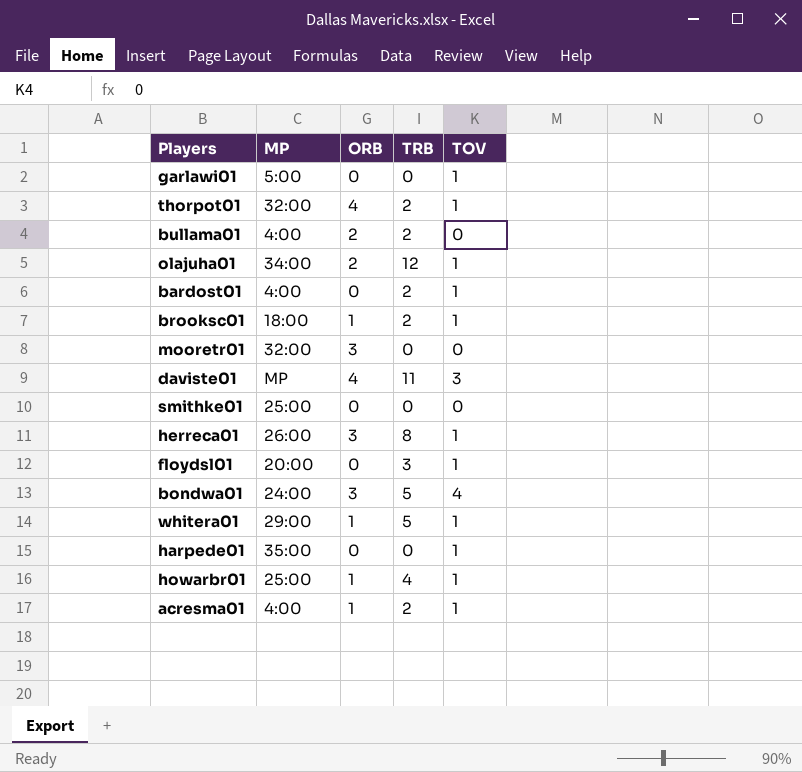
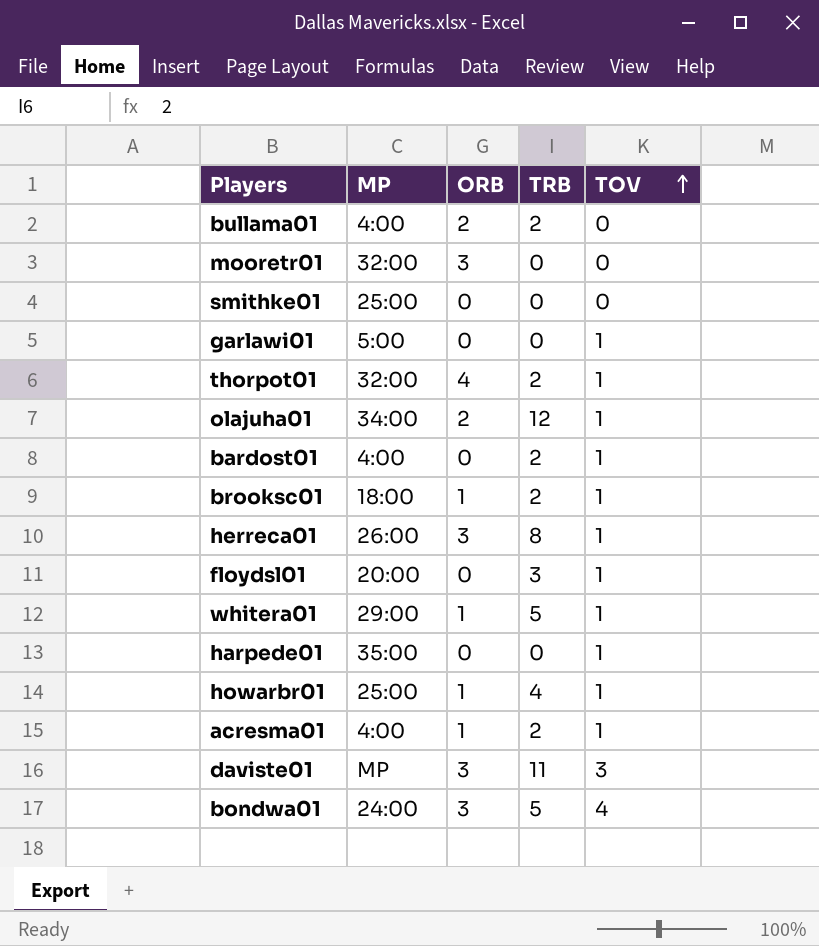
row order: none -> TOV ascending
daviste01 | ORB: 4 -> 3

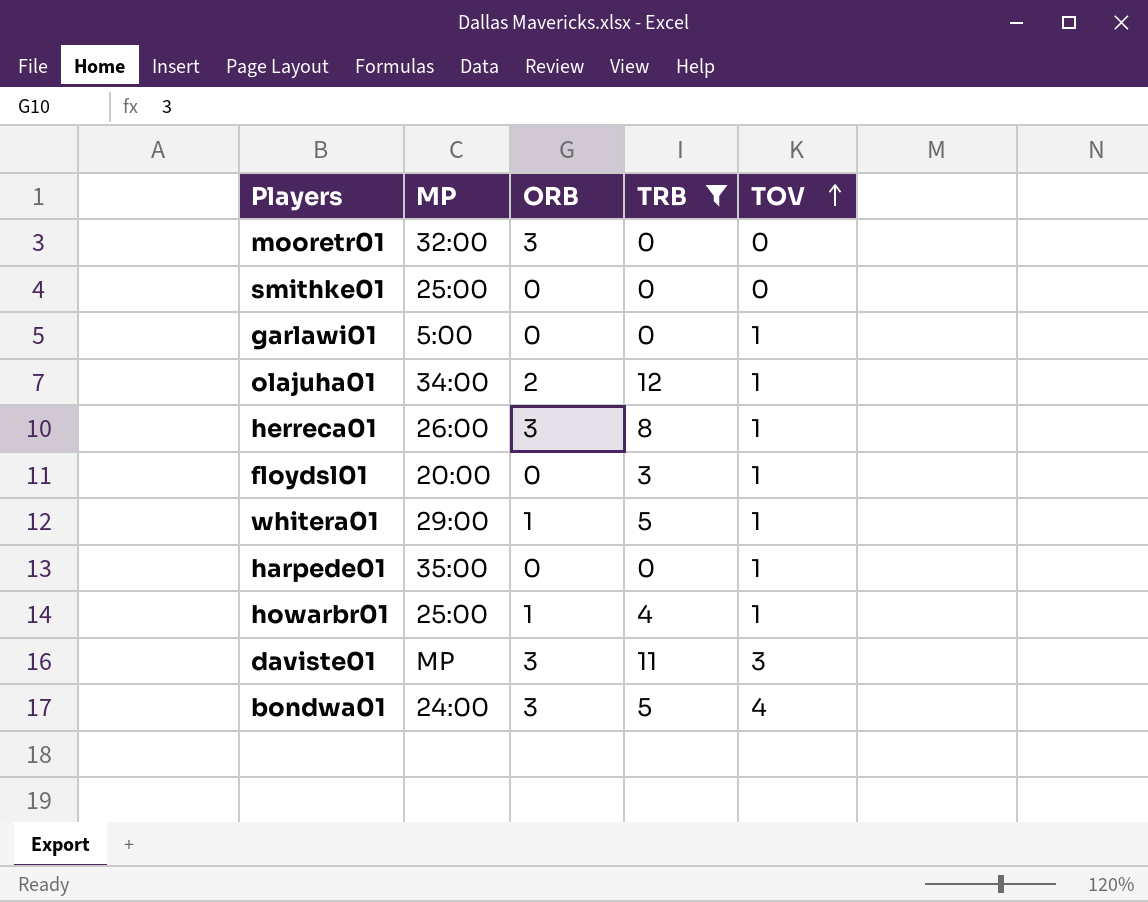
filter: none -> TRB != 2

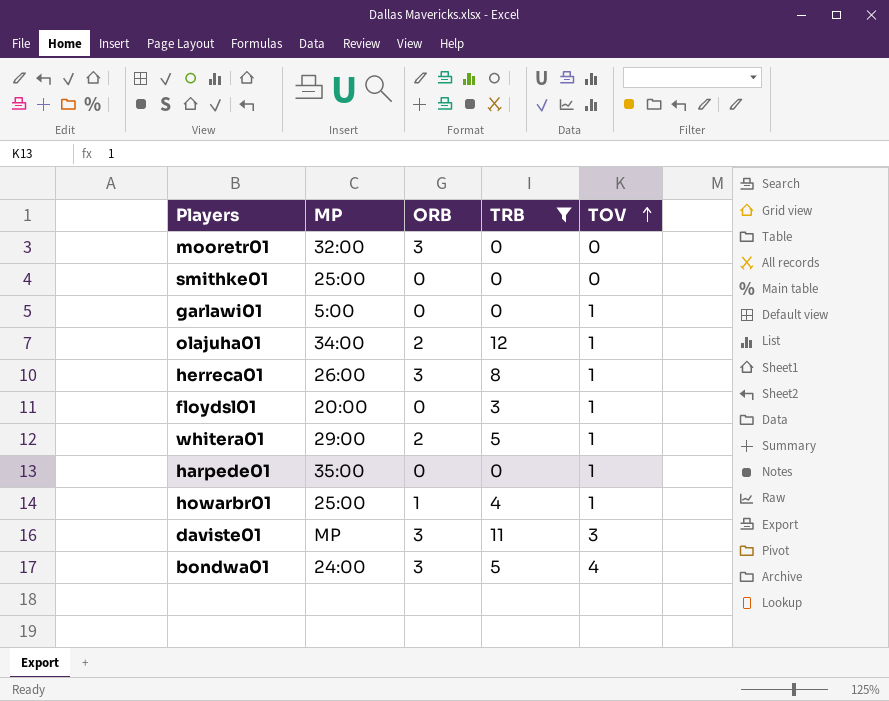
whitera01 | ORB: 1 -> 2

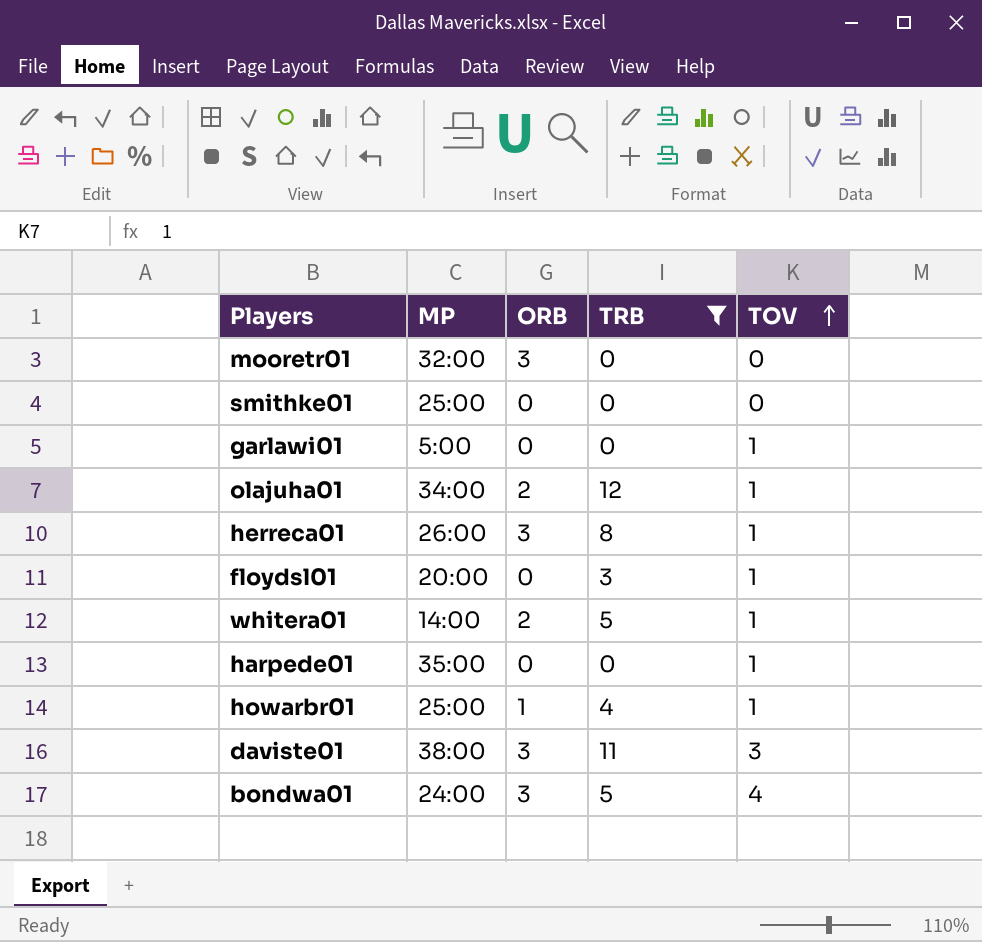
whitera01 | MP: 29:00 -> 14:00
daviste01 | MP: MP -> 38:00

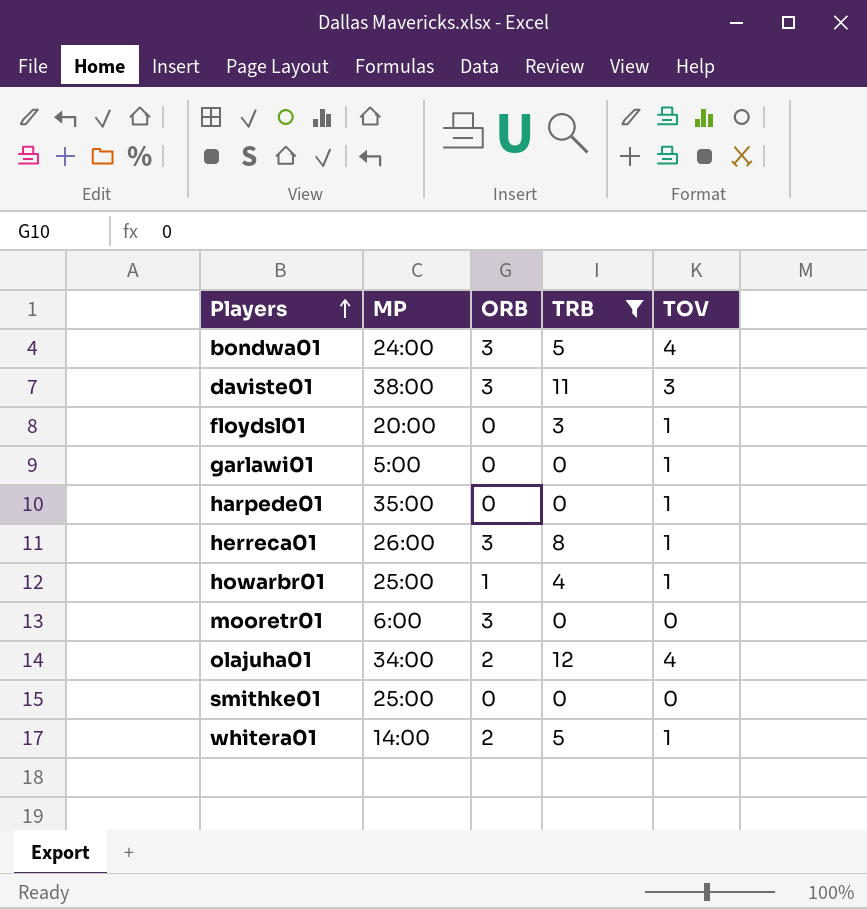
row order: TOV ascending -> Players ascending
mooretr01 | MP: 32:00 -> 6:00
olajuha01 | TOV: 1 -> 4

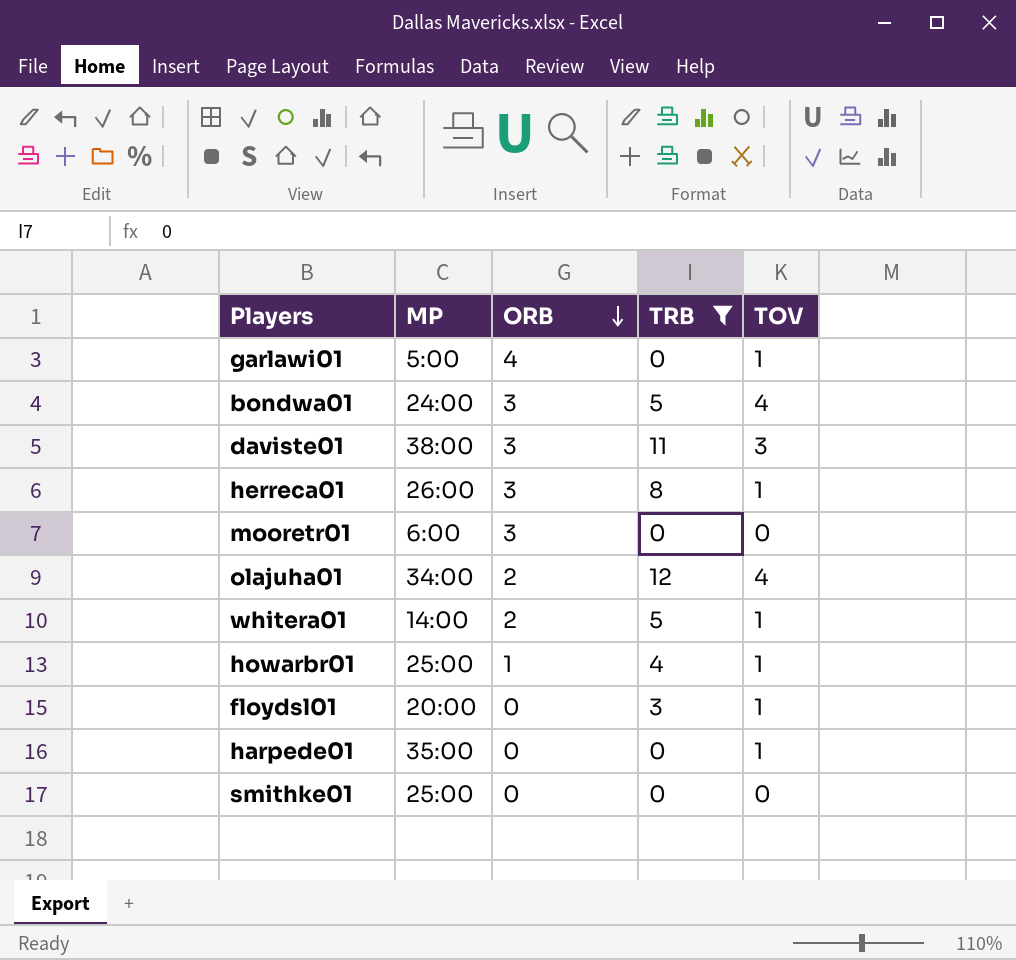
row order: Players ascending -> ORB descending
garlawi01 | ORB: 0 -> 4

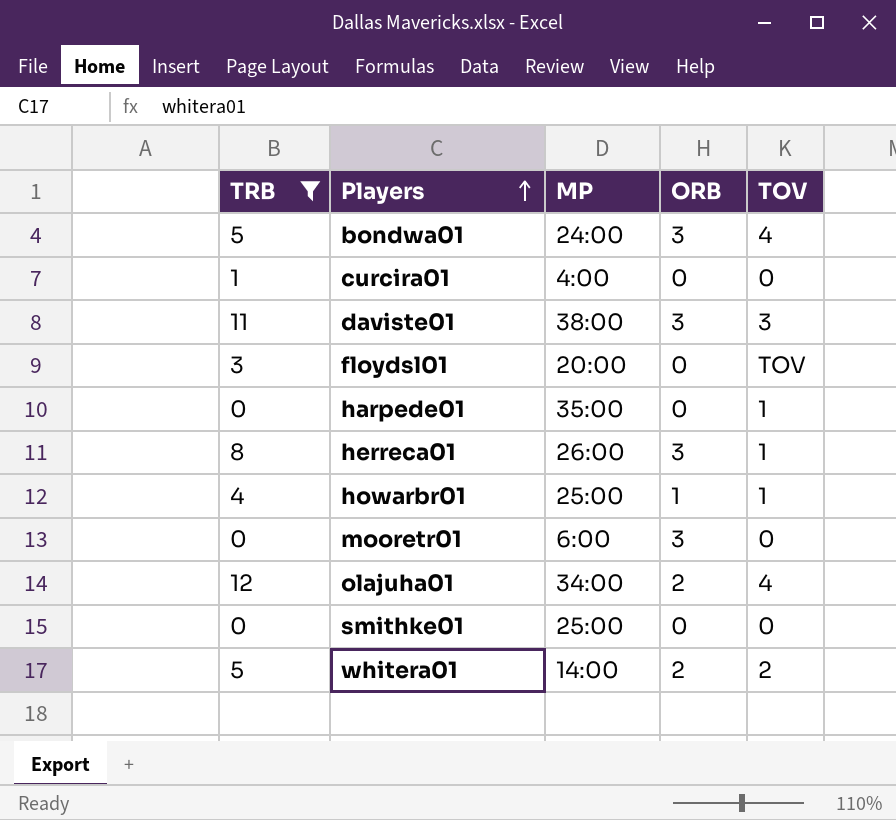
row order: ORB descending -> Players ascending
column TRB | position: 4 -> 1
row garlawi01: 5:00 | 4 | 0 | 1 -> none
row curcira01: none -> 1 | 4:00 | 0 | 0
floydsl01 | TOV: 1 -> TOV
whitera01 | TOV: 1 -> 2

